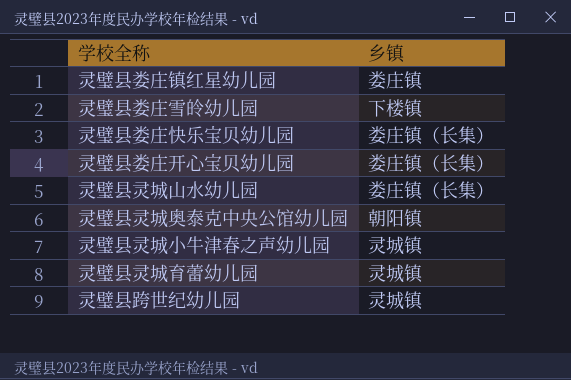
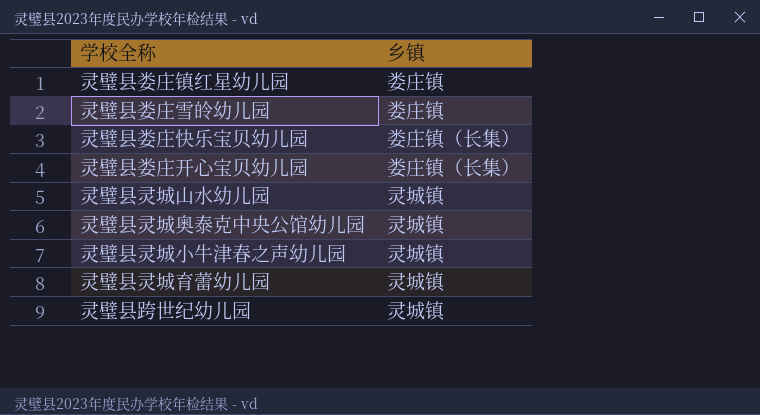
灵璧县娄庄雪皊幼儿园 | 乡镇: 下楼镇 -> 娄庄镇
灵璧县灵城山水幼儿园 | 乡镇: 娄庄镇（长集） -> 灵城镇
灵璧县灵城奥泰克中央公馆幼儿园 | 乡镇: 朝阳镇 -> 灵城镇

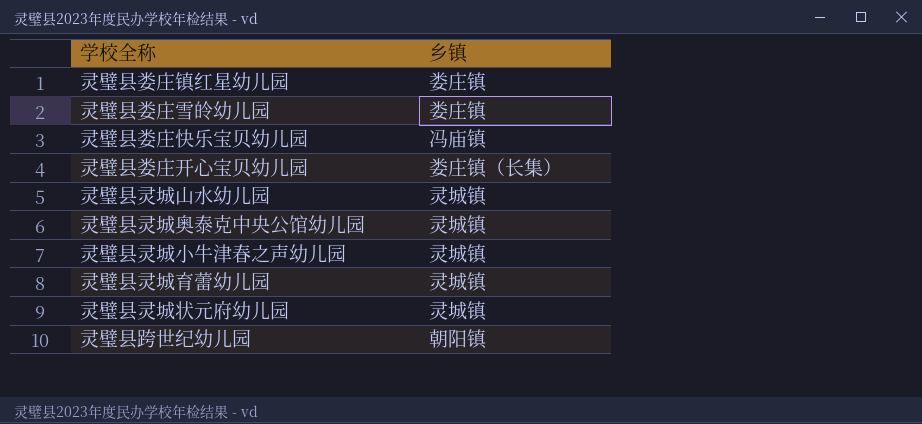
灵璧县娄庄快乐宝贝幼儿园 | 乡镇: 娄庄镇（长集） -> 冯庙镇
row 灵璧县灵城状元府幼儿园: none -> 灵城镇
灵璧县跨世纪幼儿园 | 乡镇: 灵城镇 -> 朝阳镇

